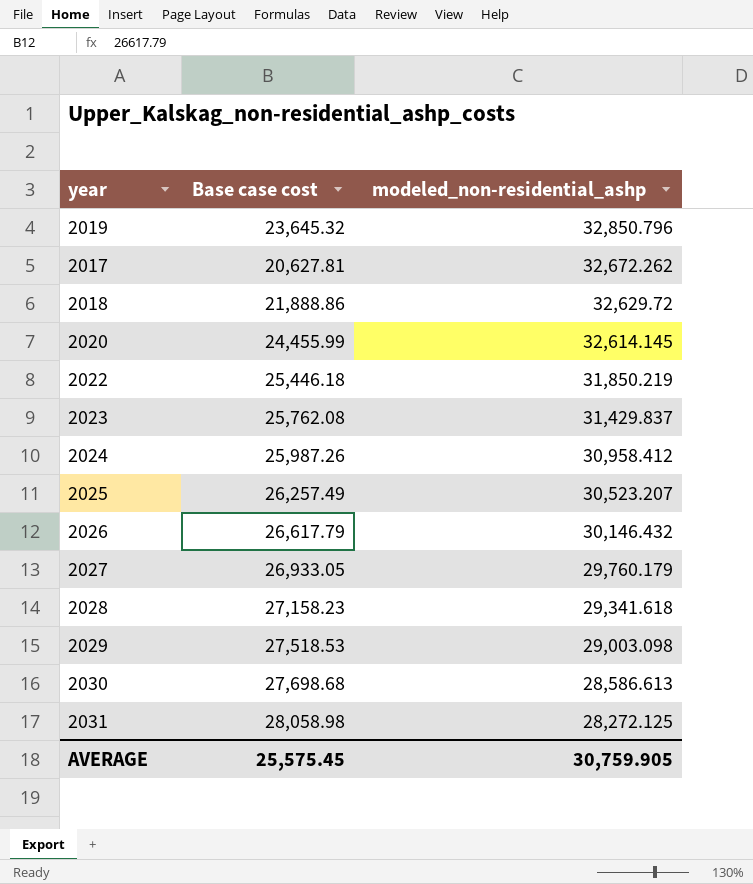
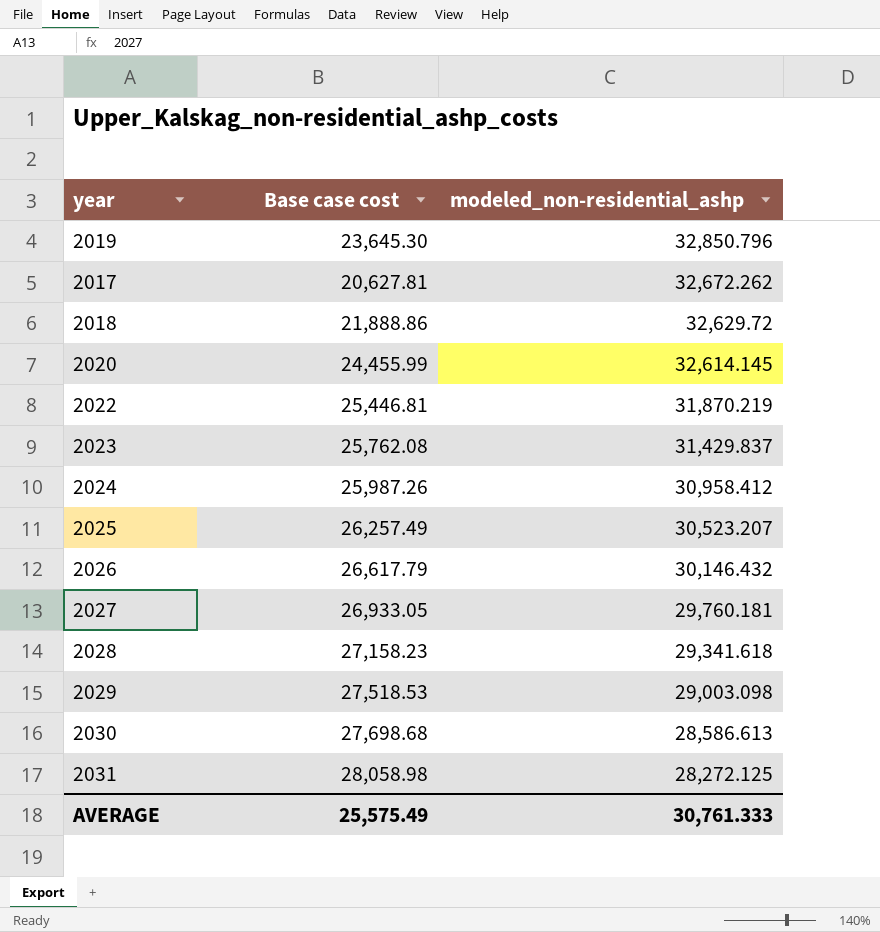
2019 | Base case cost: 23,645.32 -> 23,645.30
2022 | Base case cost: 25,446.18 -> 25,446.81
2022 | modeled_non-residential_ashp: 31,850.219 -> 31,870.219
2027 | modeled_non-residential_ashp: 29,760.179 -> 29,760.181
AVERAGE | Base case cost: 25,575.45 -> 25,575.49
AVERAGE | modeled_non-residential_ashp: 30,759.905 -> 30,761.333

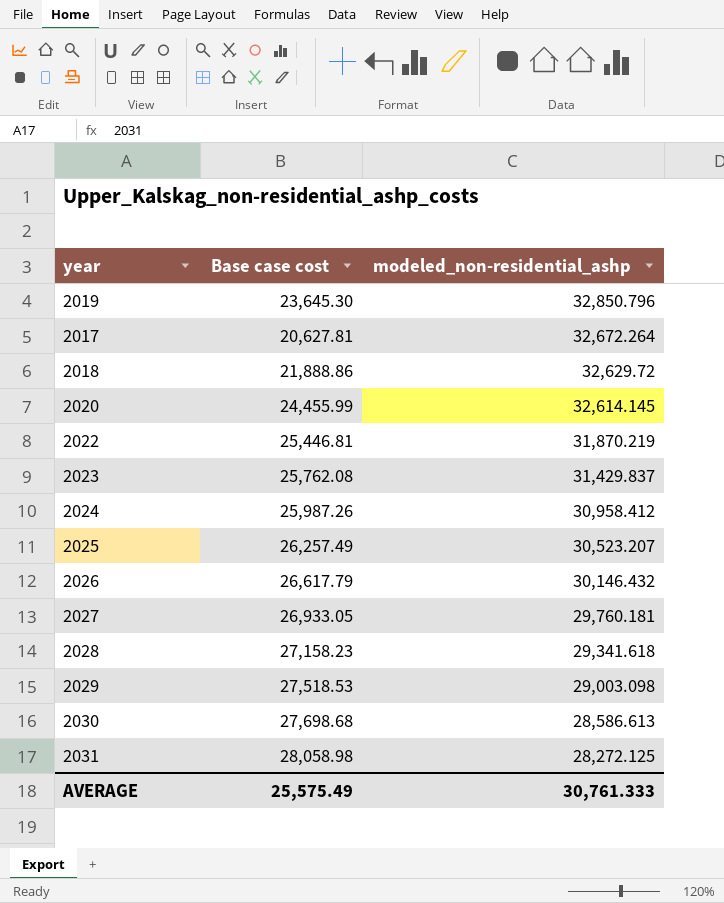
2017 | modeled_non-residential_ashp: 32,672.262 -> 32,672.264

